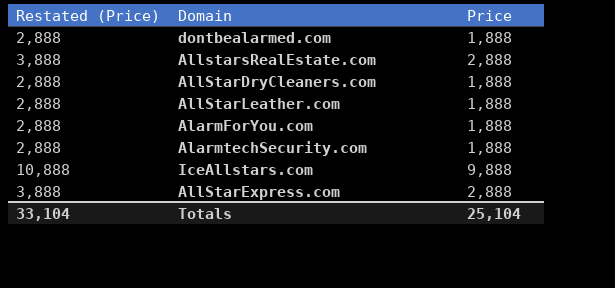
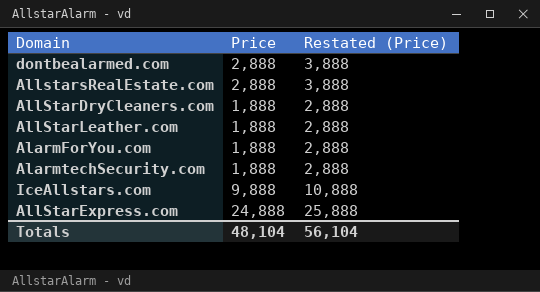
column Restated (Price) | position: 1 -> 3
dontbealarmed.com | Price: 1,888 -> 2,888
dontbealarmed.com | Restated (Price): 2,888 -> 3,888
AllStarExpress.com | Price: 2,888 -> 24,888
AllStarExpress.com | Restated (Price): 3,888 -> 25,888
Totals | Price: 25,104 -> 48,104
Totals | Restated (Price): 33,104 -> 56,104

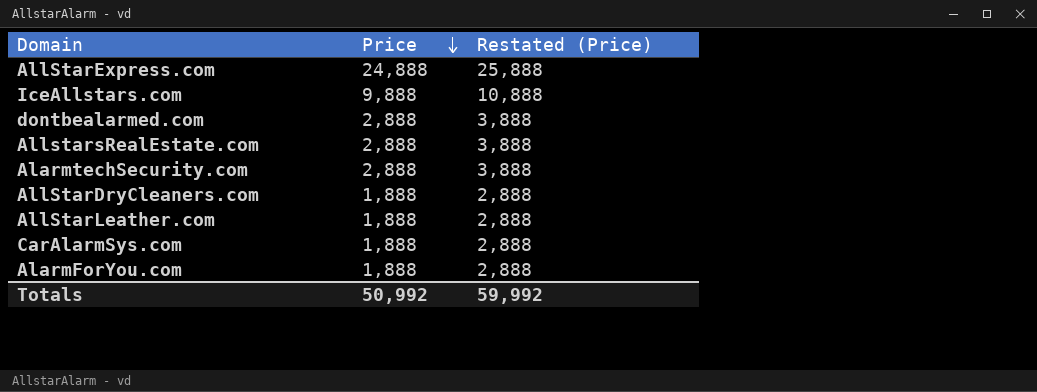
row order: none -> Price descending
AlarmtechSecurity.com | Price: 1,888 -> 2,888
AlarmtechSecurity.com | Restated (Price): 2,888 -> 3,888
row CarAlarmSys.com: none -> 1,888 | 2,888
Totals | Price: 48,104 -> 50,992
Totals | Restated (Price): 56,104 -> 59,992

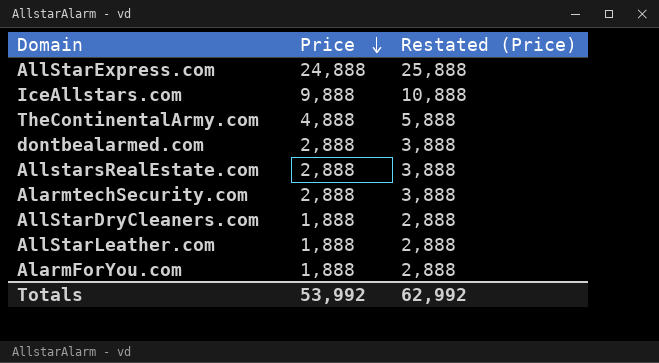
row CarAlarmSys.com: 1,888 | 2,888 -> none
row TheContinentalArmy.com: none -> 4,888 | 5,888
Totals | Price: 50,992 -> 53,992
Totals | Restated (Price): 59,992 -> 62,992

